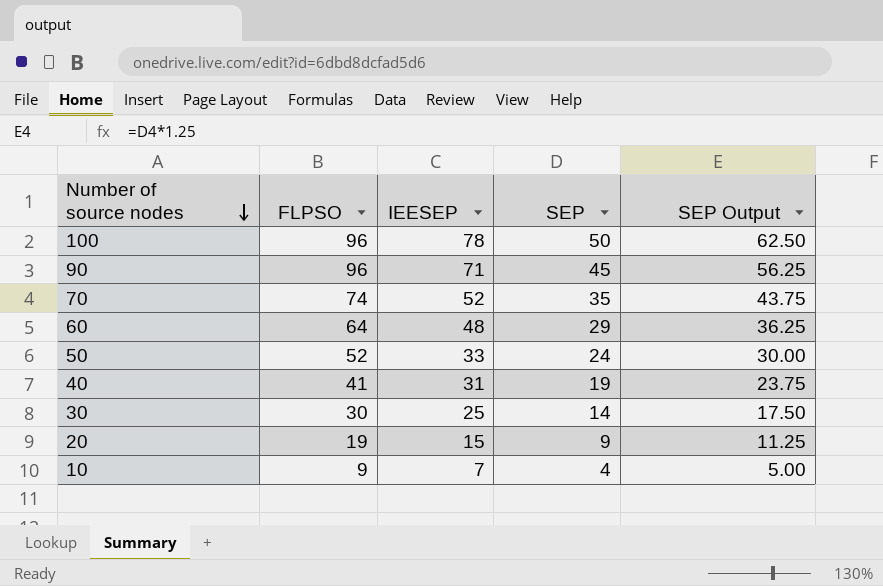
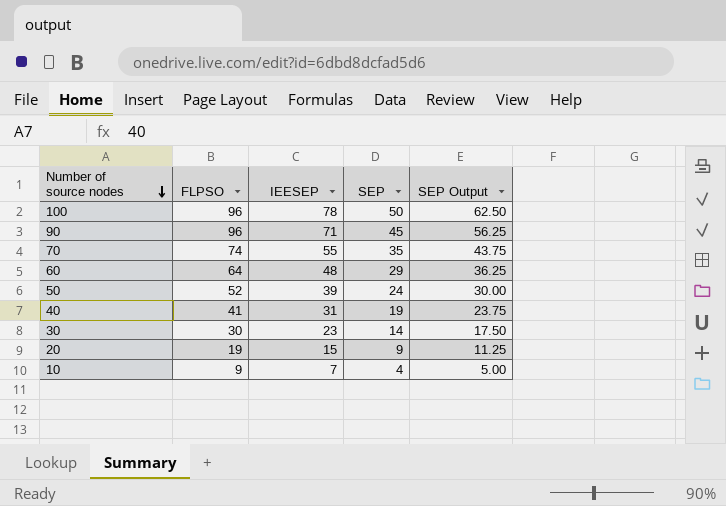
70 | IEESEP: 52 -> 55
50 | IEESEP: 33 -> 39
30 | IEESEP: 25 -> 23

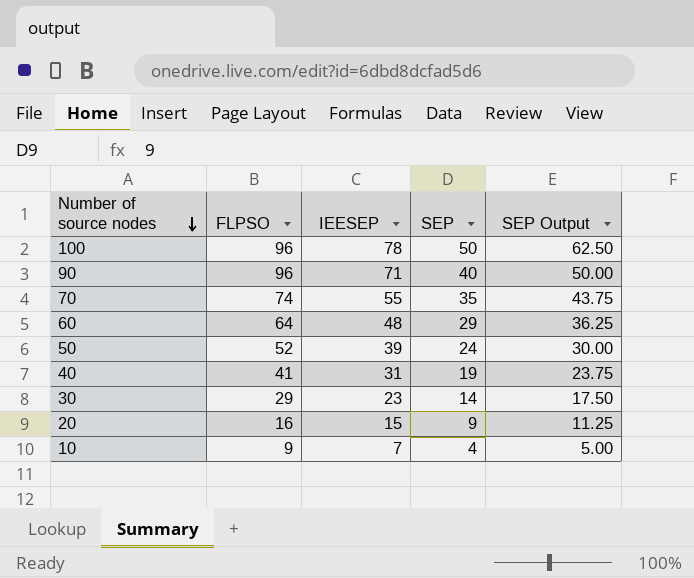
90 | SEP: 45 -> 40
90 | SEP Output: 56.25 -> 50.00
30 | FLPSO: 30 -> 29
20 | FLPSO: 19 -> 16

